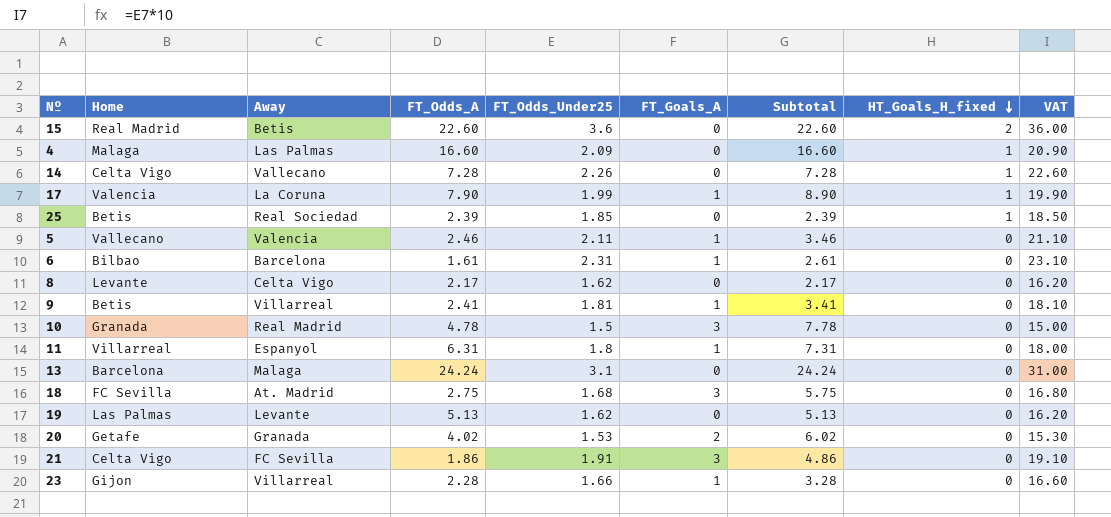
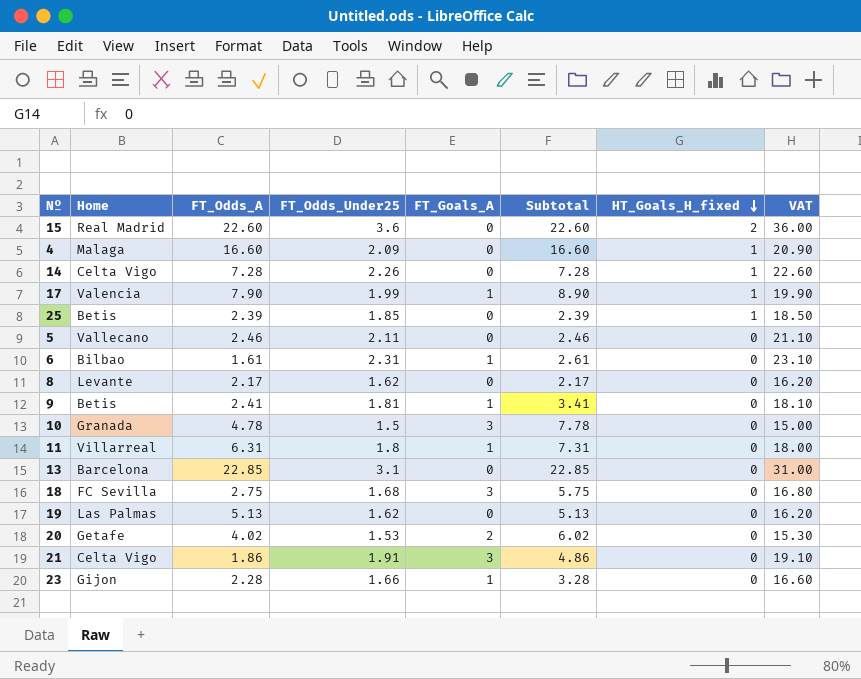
column Away | position: 3 -> none
5 | FT_Goals_A: 1 -> 0
5 | Subtotal: 3.46 -> 2.46
13 | FT_Odds_A: 24.24 -> 22.85
13 | Subtotal: 24.24 -> 22.85

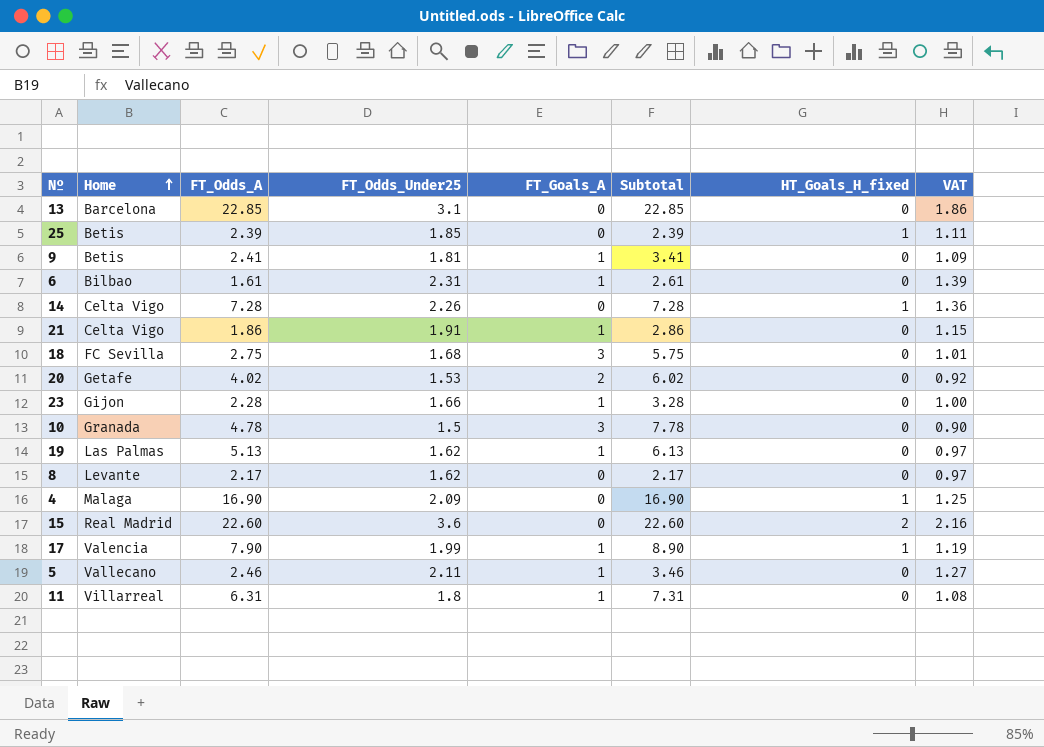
row order: HT_Goals_H_fixed descending -> Home ascending
column VAT | formula: [FT_Odds_Under25] * 10 -> [FT_Odds_Under25] * 0.6
21 | FT_Goals_A: 3 -> 1
21 | Subtotal: 4.86 -> 2.86
19 | FT_Goals_A: 0 -> 1
19 | Subtotal: 5.13 -> 6.13
4 | FT_Odds_A: 16.60 -> 16.90
4 | Subtotal: 16.60 -> 16.90
5 | FT_Goals_A: 0 -> 1
5 | Subtotal: 2.46 -> 3.46

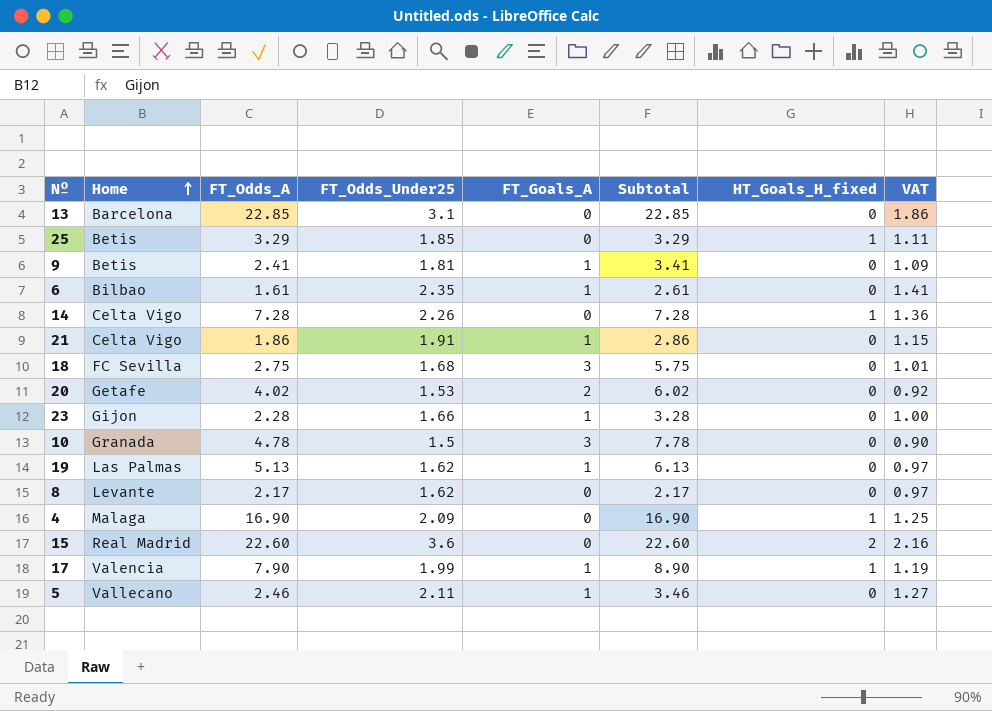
row 11: Villarreal | 6.31 | 1.8 | 1 | 7.31 | 0 | 1.08 -> none
25 | FT_Odds_A: 2.39 -> 3.29
25 | Subtotal: 2.39 -> 3.29
6 | FT_Odds_Under25: 2.31 -> 2.35
6 | VAT: 1.39 -> 1.41

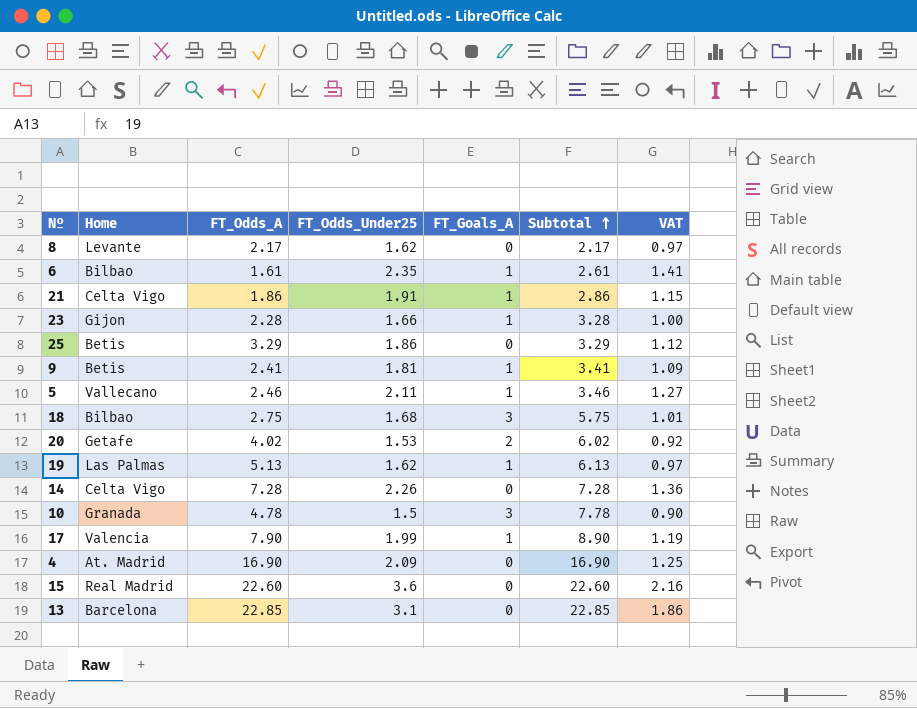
row order: Home ascending -> Subtotal ascending
column HT_Goals_H_fixed | position: 7 -> none
25 | FT_Odds_Under25: 1.85 -> 1.86
25 | VAT: 1.11 -> 1.12
18 | Home: FC Sevilla -> Bilbao
4 | Home: Malaga -> At. Madrid

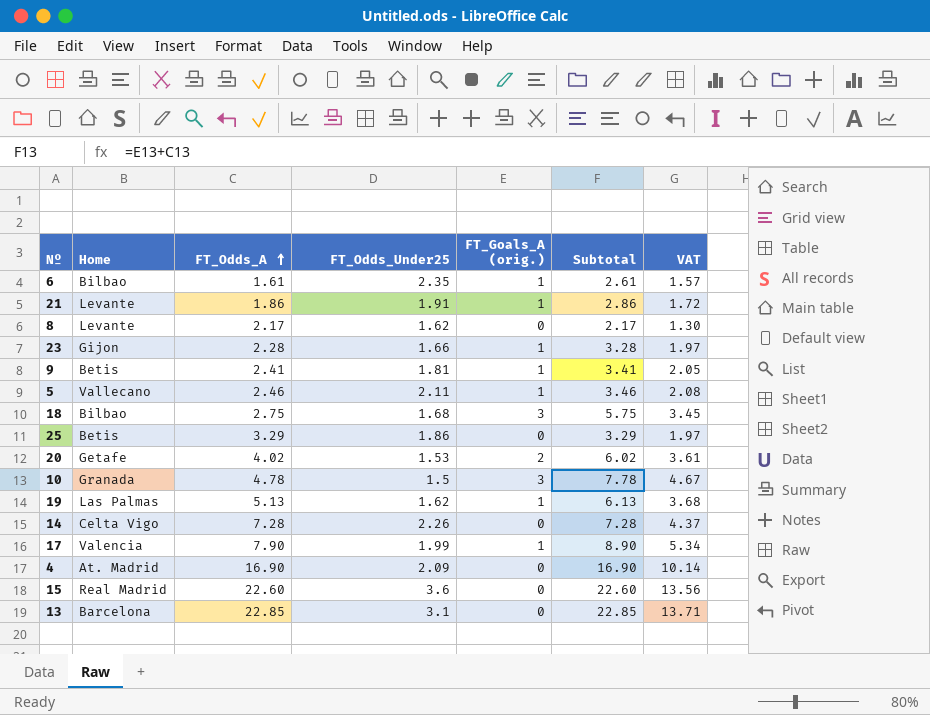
row order: Subtotal ascending -> FT_Odds_A ascending
column name: FT_Goals_A -> FT_Goals_A (orig.)
column VAT | formula: [FT_Odds_Under25] * 0.6 -> [Subtotal] * 0.6
21 | Home: Celta Vigo -> Levante

